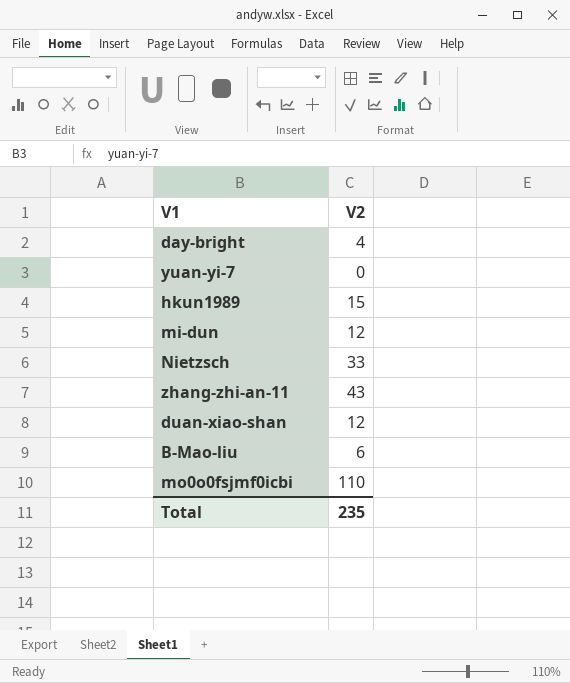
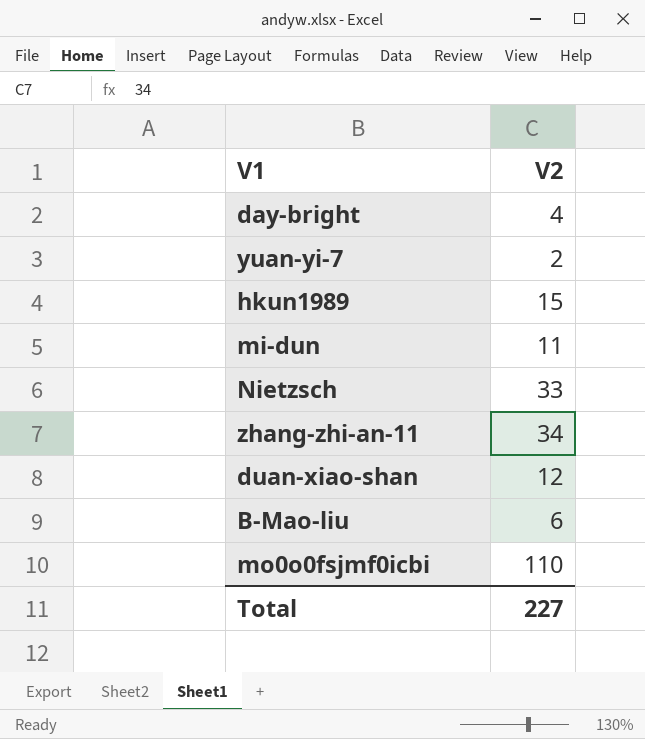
yuan-yi-7 | V2: 0 -> 2
mi-dun | V2: 12 -> 11
zhang-zhi-an-11 | V2: 43 -> 34
Total | V2: 235 -> 227

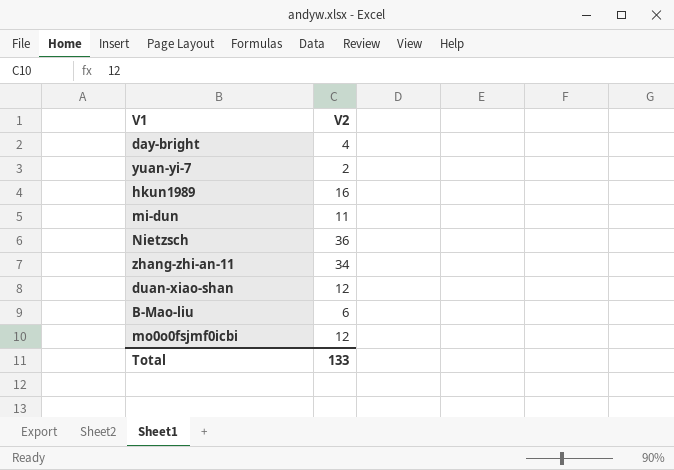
hkun1989 | V2: 15 -> 16
Nietzsch | V2: 33 -> 36
mo0o0fsjmf0icbi | V2: 110 -> 12
Total | V2: 227 -> 133

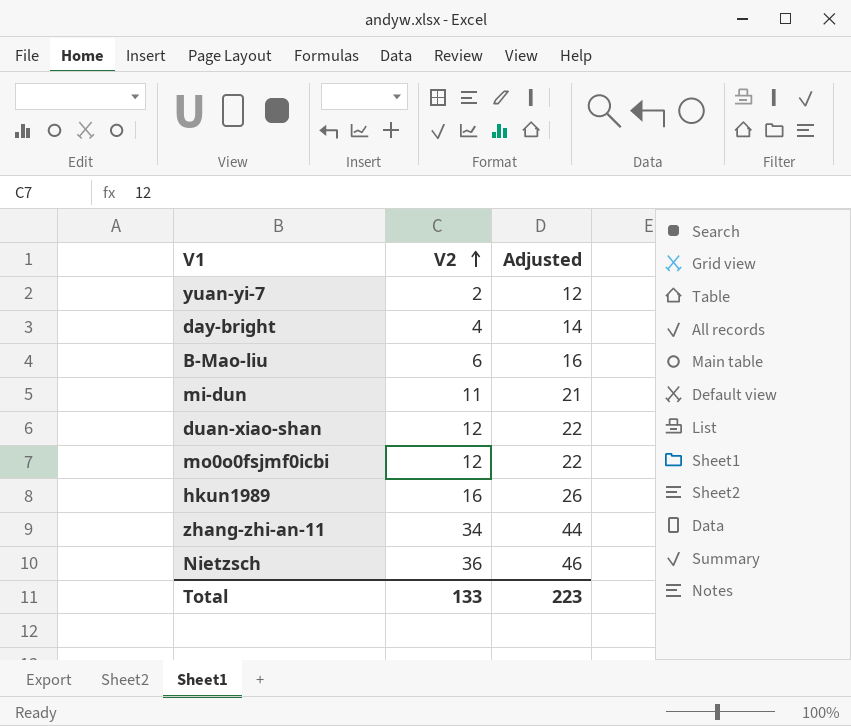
row order: none -> V2 ascending
column Adjusted | formula: none -> [V2] + 10

